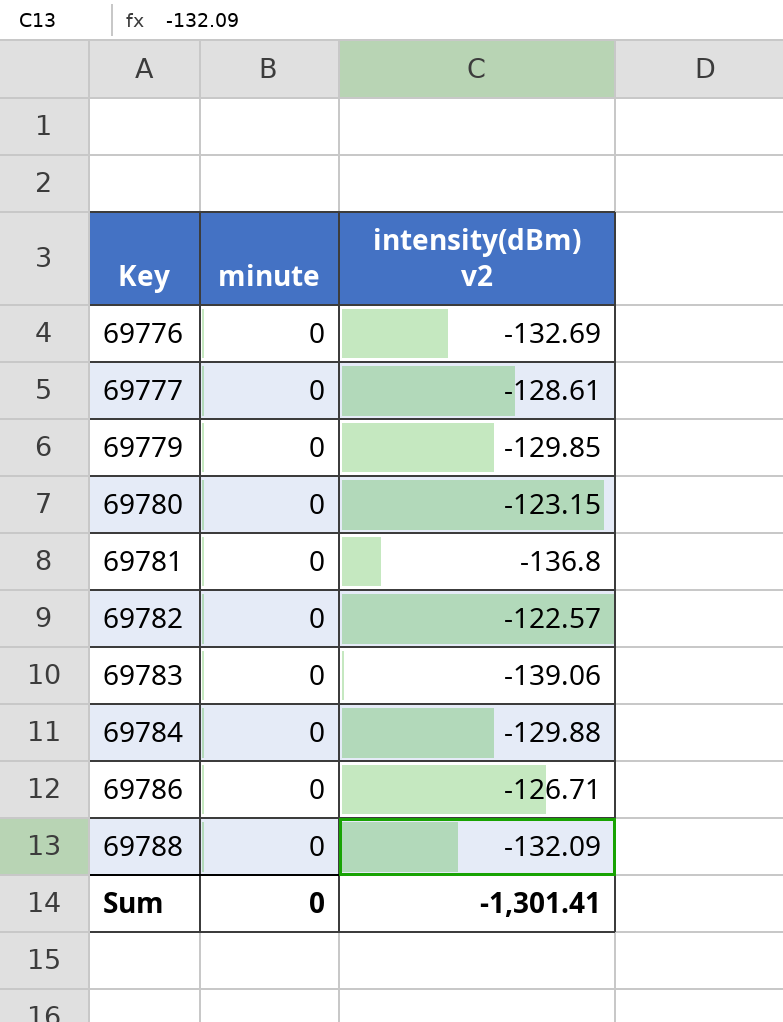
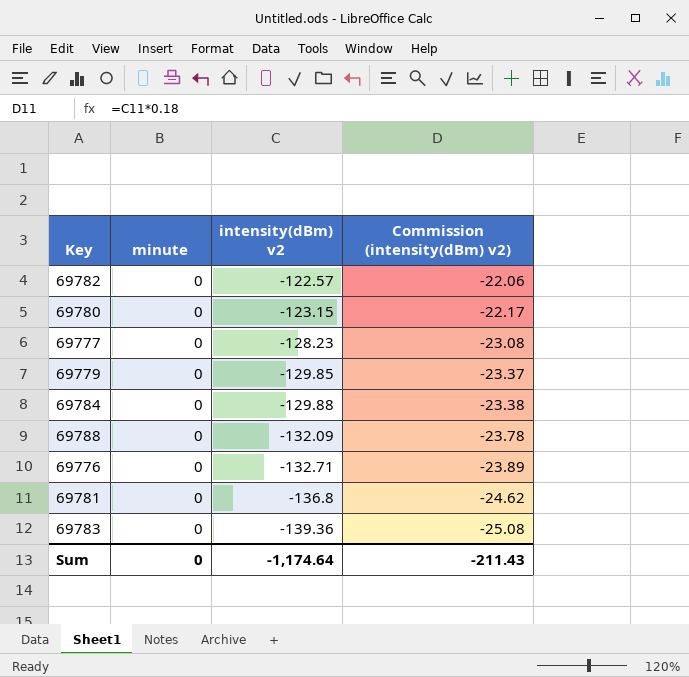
row order: Key ascending -> intensity(dBm) v2 descending
column Commission (intensity(dBm) v2) | formula: none -> [intensity(dBm) v2] * 0.18
row 69786: 0 | -126.71 -> none
69777 | intensity(dBm) v2: -128.61 -> -128.23
69776 | intensity(dBm) v2: -132.69 -> -132.71
69783 | intensity(dBm) v2: -139.06 -> -139.36
Sum | intensity(dBm) v2: -1,301.41 -> -1,174.64

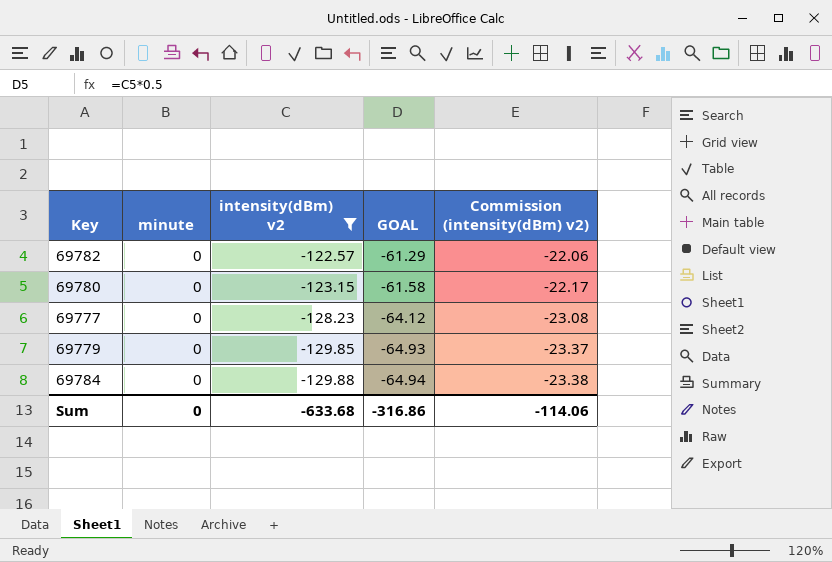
filter: none -> intensity(dBm) v2 >= -129.88
column GOAL | formula: none -> [intensity(dBm) v2] * 0.5
Sum | intensity(dBm) v2: -1,174.64 -> -633.68
Sum | Commission (intensity(dBm) v2): -211.43 -> -114.06

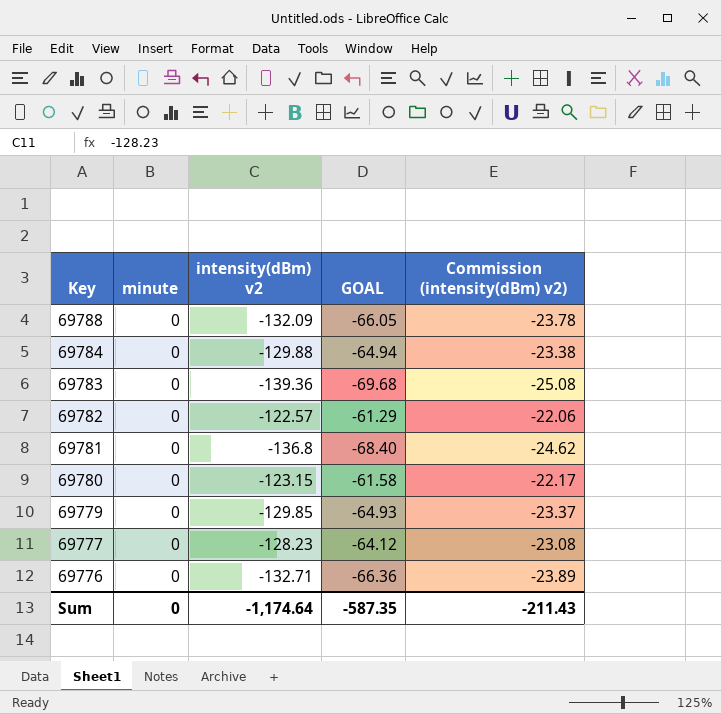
filter: intensity(dBm) v2 >= -129.88 -> none
row order: intensity(dBm) v2 descending -> Key descending
Sum | intensity(dBm) v2: -633.68 -> -1,174.64
Sum | GOAL: -316.86 -> -587.35
Sum | Commission (intensity(dBm) v2): -114.06 -> -211.43

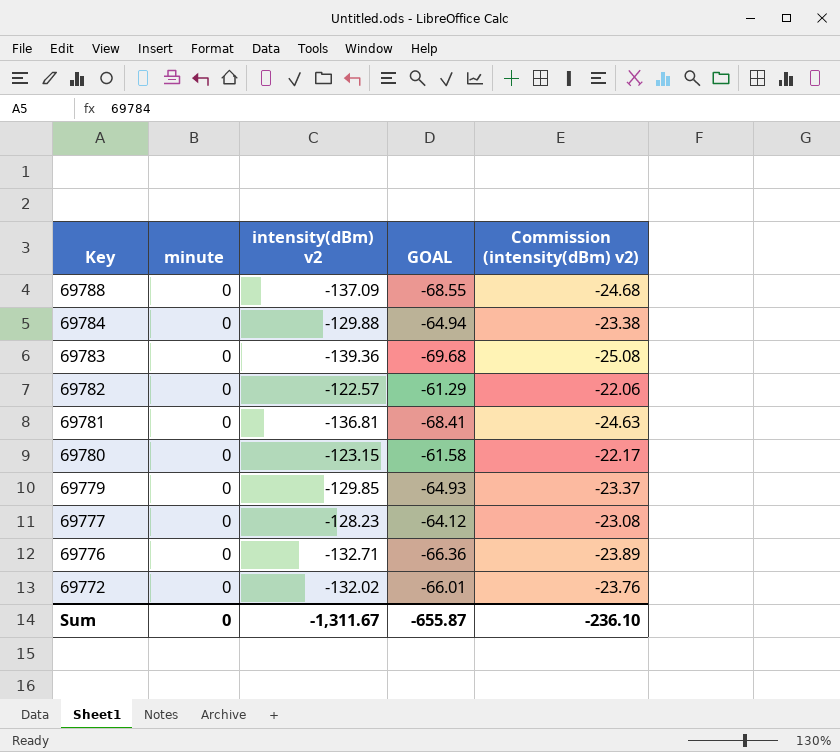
69788 | intensity(dBm) v2: -132.09 -> -137.09
69788 | GOAL: -66.05 -> -68.55
69788 | Commission (intensity(dBm) v2): -23.78 -> -24.68
69781 | intensity(dBm) v2: -136.8 -> -136.81
69781 | GOAL: -68.40 -> -68.41
69781 | Commission (intensity(dBm) v2): -24.62 -> -24.63
row 69772: none -> 0 | -132.02 | -66.01 | -23.76
Sum | intensity(dBm) v2: -1,174.64 -> -1,311.67
Sum | GOAL: -587.35 -> -655.87
Sum | Commission (intensity(dBm) v2): -211.43 -> -236.10

